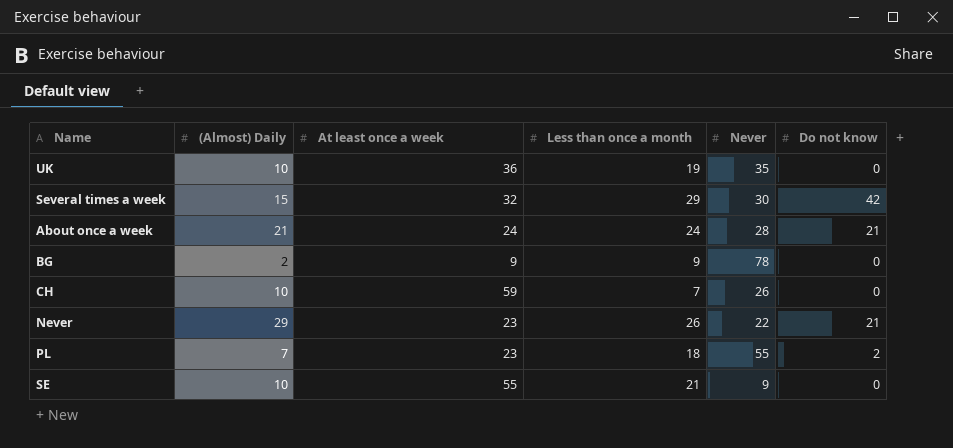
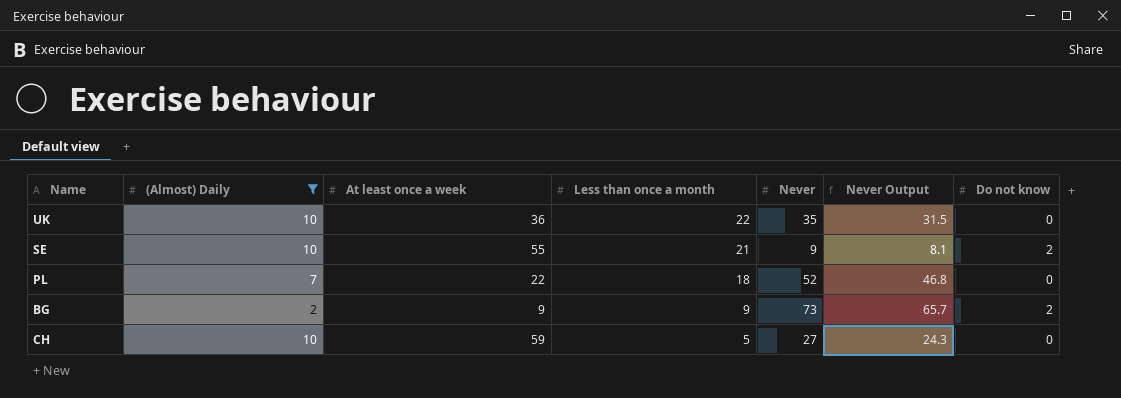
filter: none -> (Almost) Daily <= 10
row order: none -> Less than once a month descending
column Never Output | formula: none -> [Never] * 0.9
UK | Less than once a month: 19 -> 22
SE | Do not know: 0 -> 2
PL | At least once a week: 23 -> 22
PL | Never: 55 -> 52
PL | Do not know: 2 -> 0
BG | Never: 78 -> 73
BG | Do not know: 0 -> 2
CH | Less than once a month: 7 -> 5
CH | Never: 26 -> 27

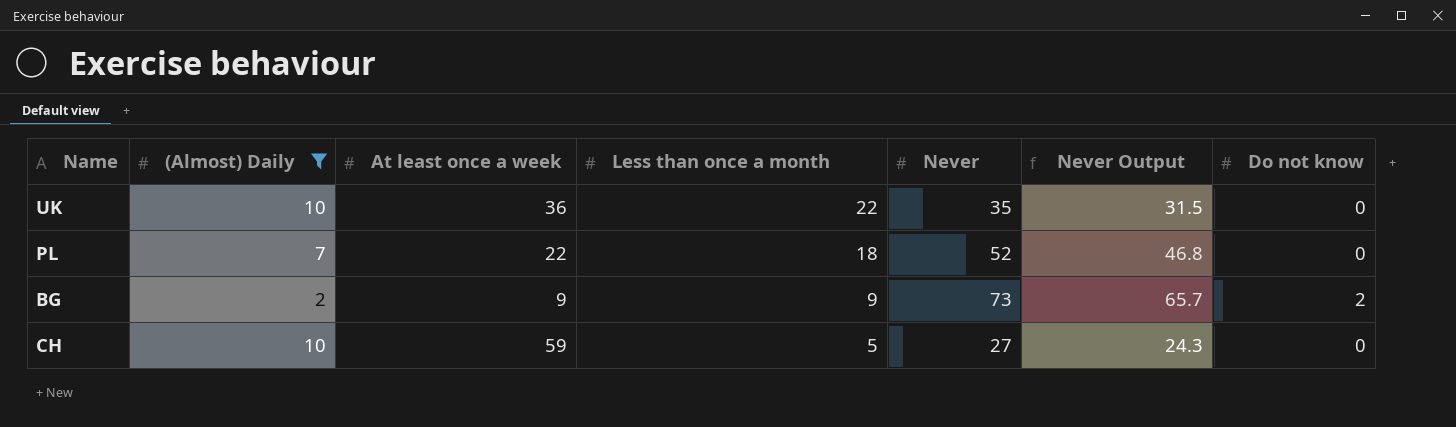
row SE: 10 | 55 | 21 | 9 | 8.1 | 2 -> none

